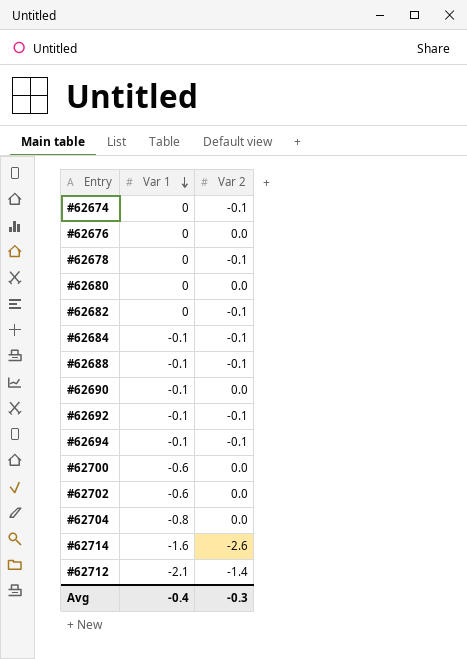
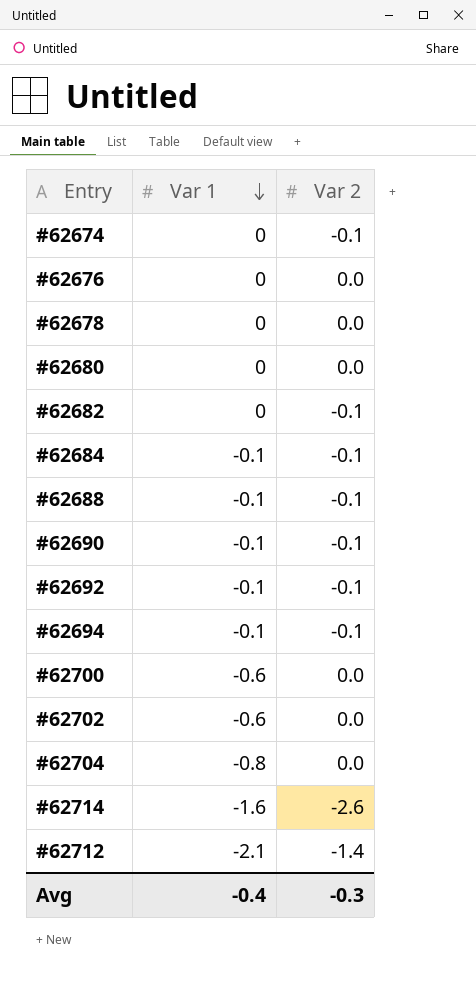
#62678 | Var 2: -0.1 -> 0.0
#62690 | Var 2: 0.0 -> -0.1

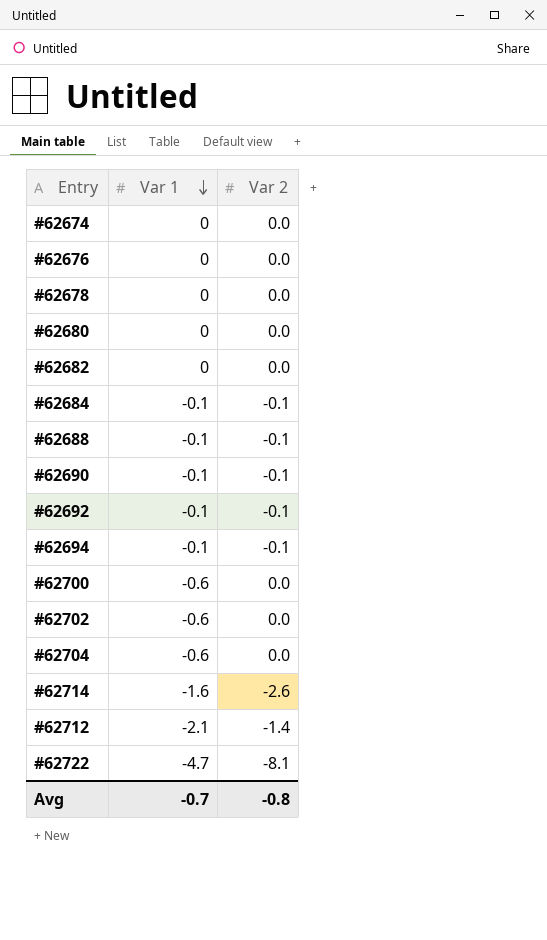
#62674 | Var 2: -0.1 -> 0.0
#62682 | Var 2: -0.1 -> 0.0
#62704 | Var 1: -0.8 -> -0.6
row #62722: none -> -4.7 | -8.1
Avg | Var 1: -0.4 -> -0.7
Avg | Var 2: -0.3 -> -0.8

